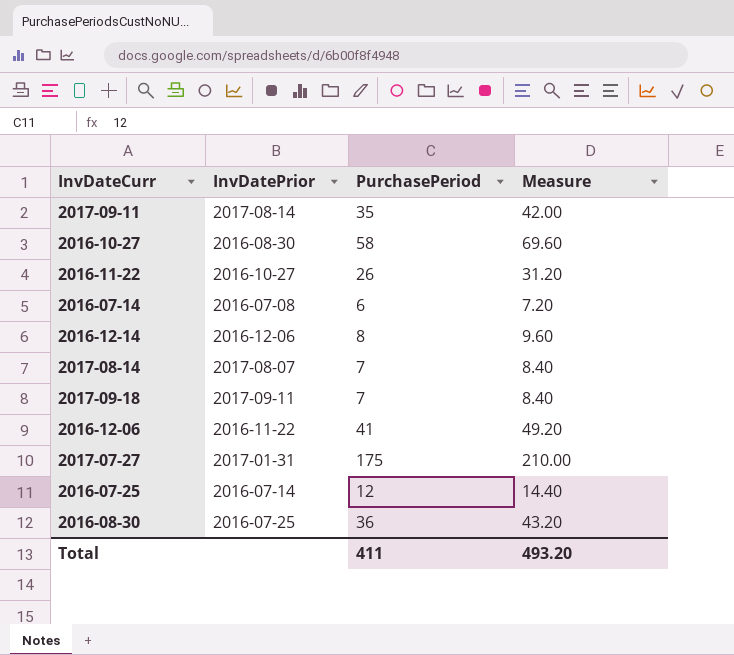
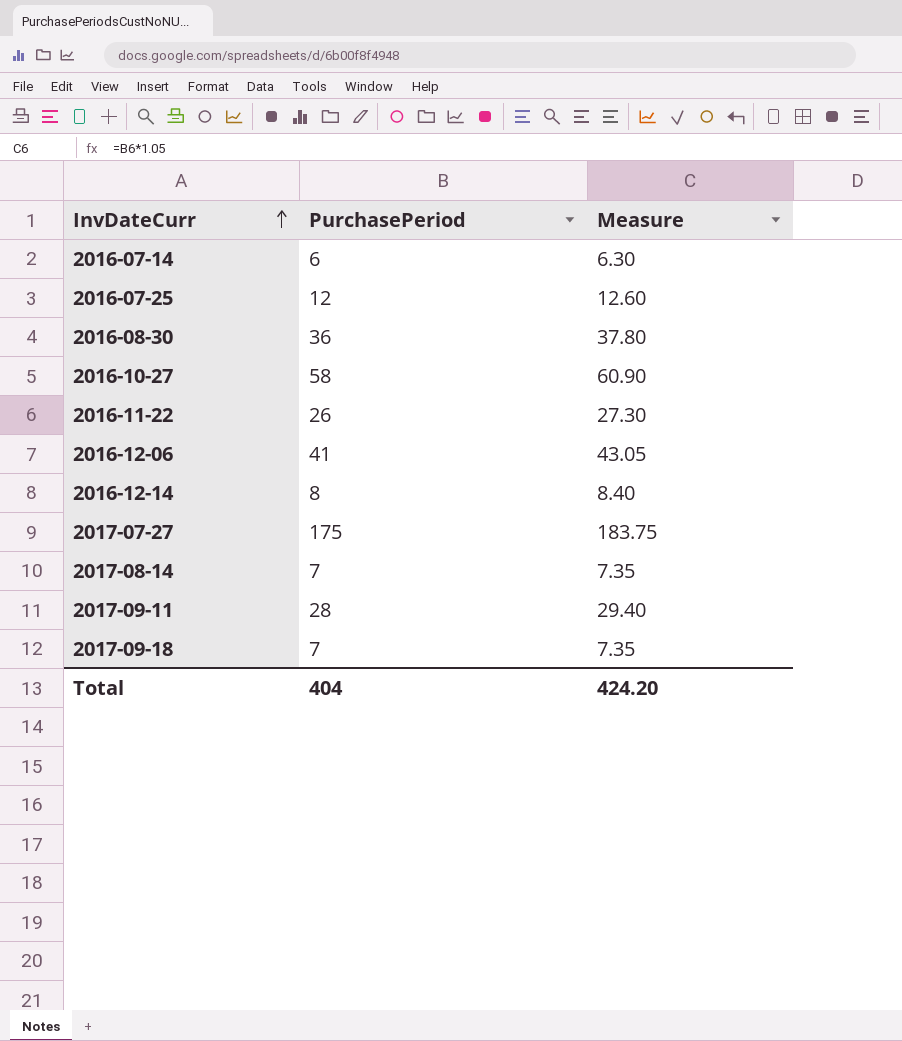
row order: none -> InvDateCurr ascending
column InvDatePrior | position: 2 -> none
column Measure | formula: [PurchasePeriod] * 1.2 -> [PurchasePeriod] * 1.05
2017-09-11 | PurchasePeriod: 35 -> 28
Total | PurchasePeriod: 411 -> 404
Total | Measure: 493.20 -> 424.20

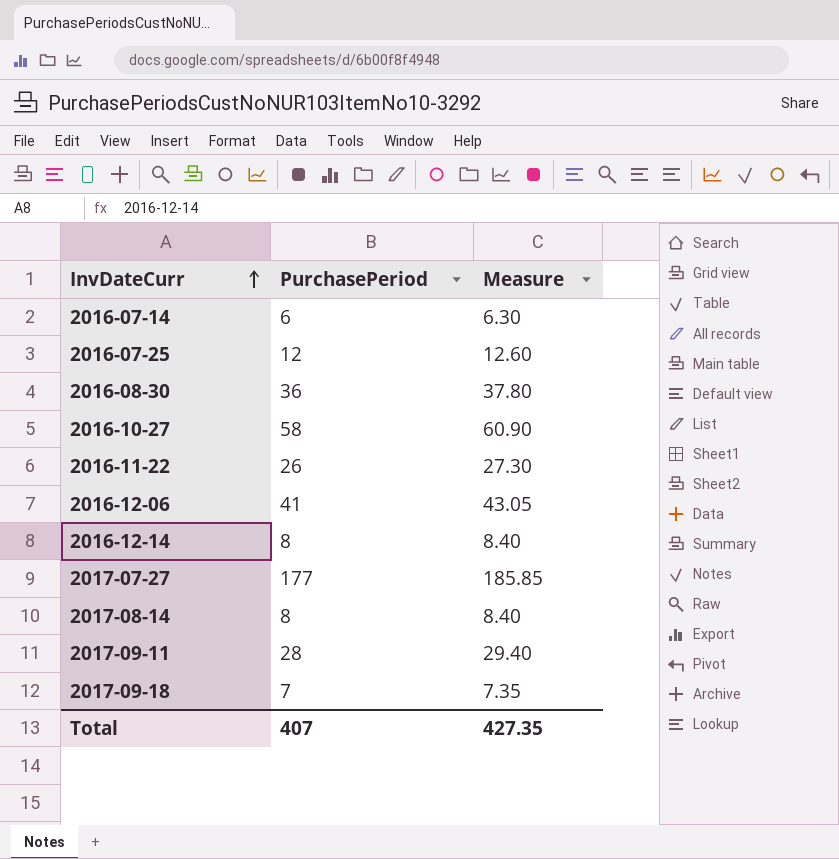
2017-07-27 | PurchasePeriod: 175 -> 177
2017-07-27 | Measure: 183.75 -> 185.85
2017-08-14 | PurchasePeriod: 7 -> 8
2017-08-14 | Measure: 7.35 -> 8.40
Total | PurchasePeriod: 404 -> 407
Total | Measure: 424.20 -> 427.35

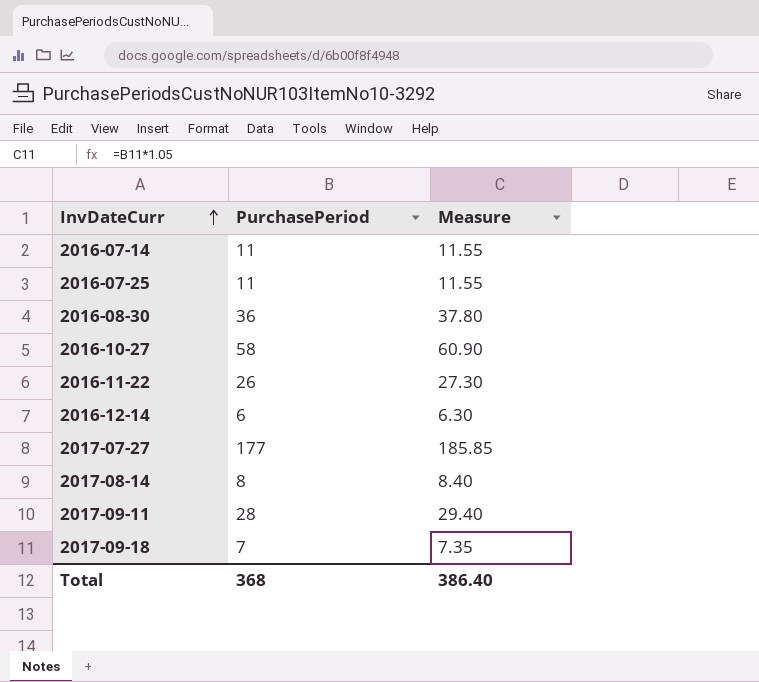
row 2016-12-06: 41 | 43.05 -> none
2016-07-14 | PurchasePeriod: 6 -> 11
2016-07-14 | Measure: 6.30 -> 11.55
2016-07-25 | PurchasePeriod: 12 -> 11
2016-07-25 | Measure: 12.60 -> 11.55
2016-12-14 | PurchasePeriod: 8 -> 6
2016-12-14 | Measure: 8.40 -> 6.30
Total | PurchasePeriod: 407 -> 368
Total | Measure: 427.35 -> 386.40

